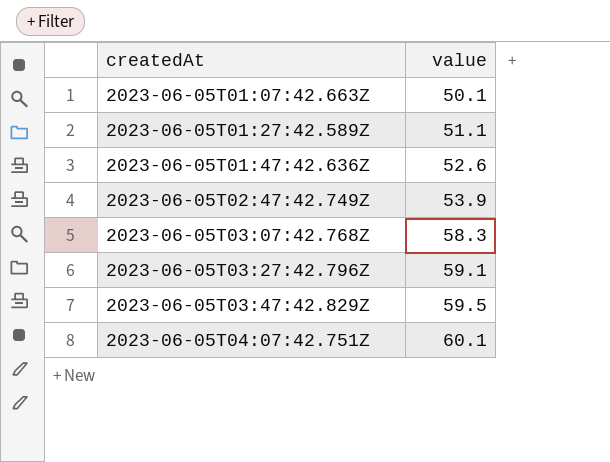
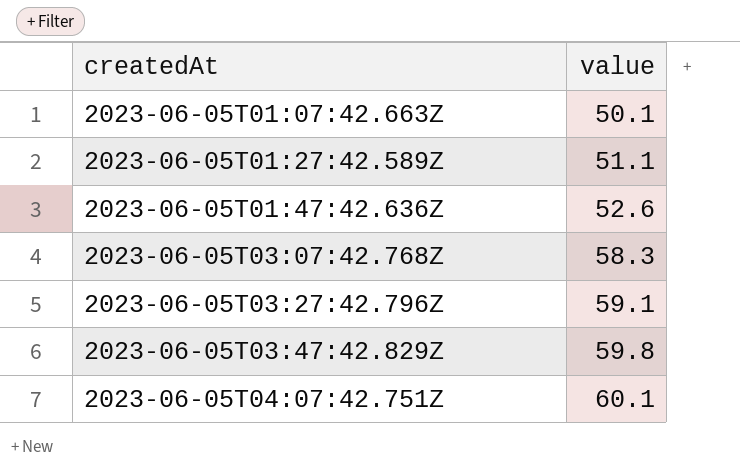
row 2023-06-05T02:47:42.749Z: 53.9 -> none
2023-06-05T03:47:42.829Z | value: 59.5 -> 59.8

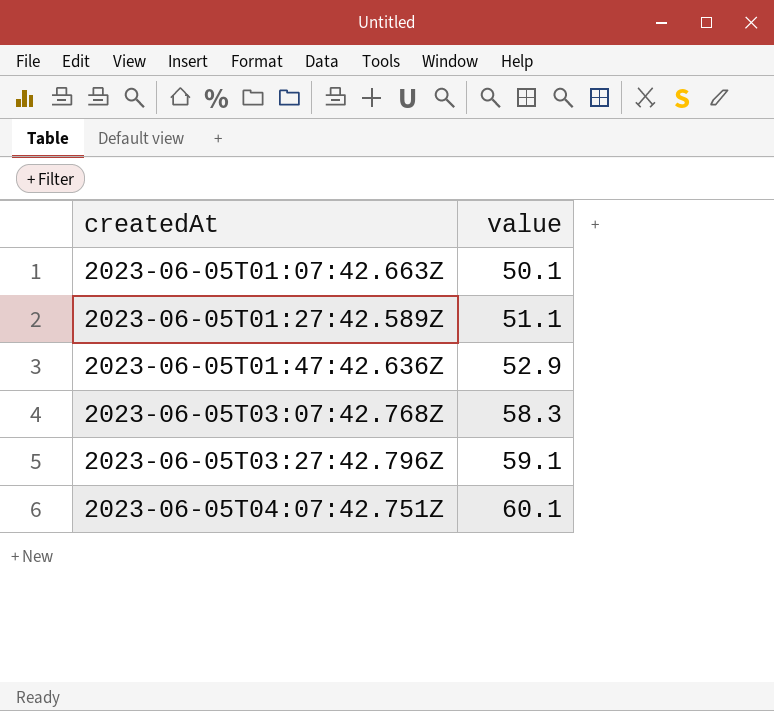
row 2023-06-05T03:47:42.829Z: 59.8 -> none
2023-06-05T01:47:42.636Z | value: 52.6 -> 52.9

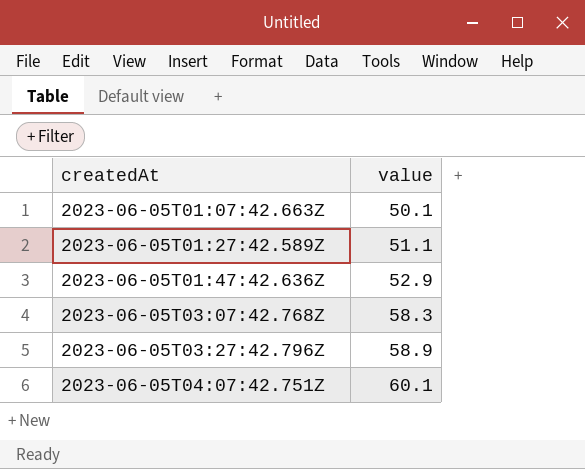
2023-06-05T03:27:42.796Z | value: 59.1 -> 58.9

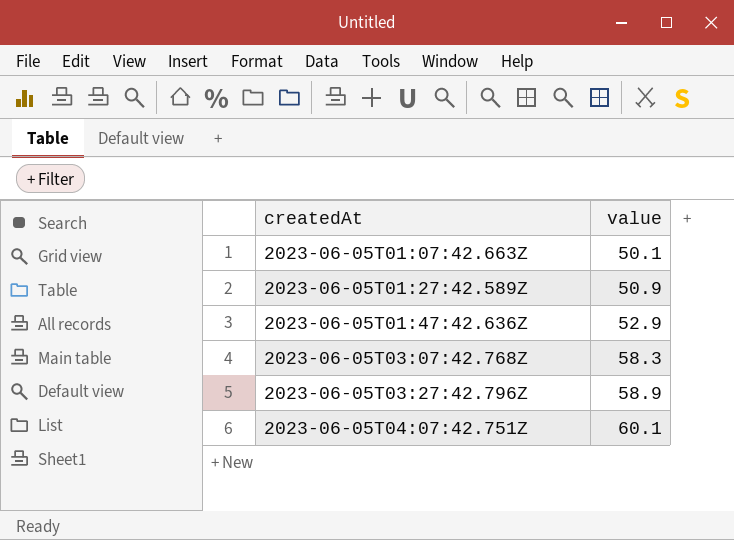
2023-06-05T01:27:42.589Z | value: 51.1 -> 50.9

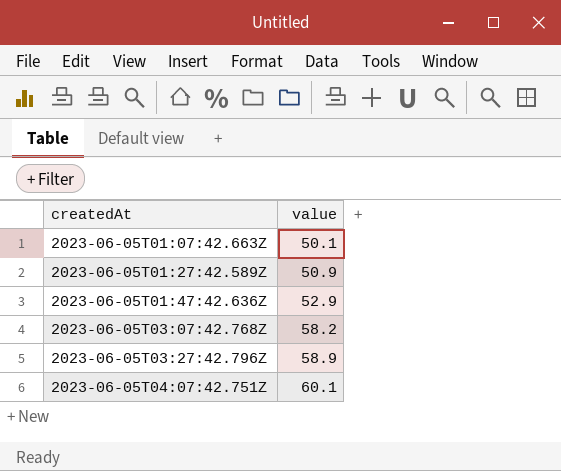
2023-06-05T03:07:42.768Z | value: 58.3 -> 58.2

